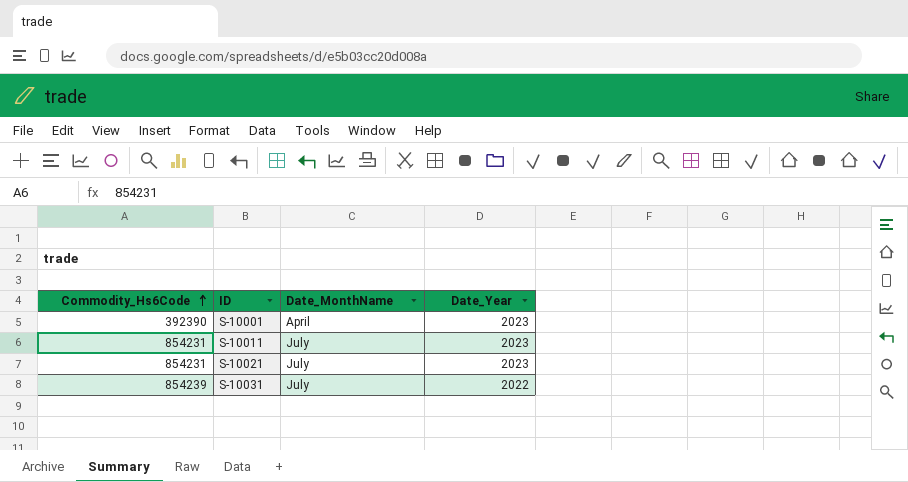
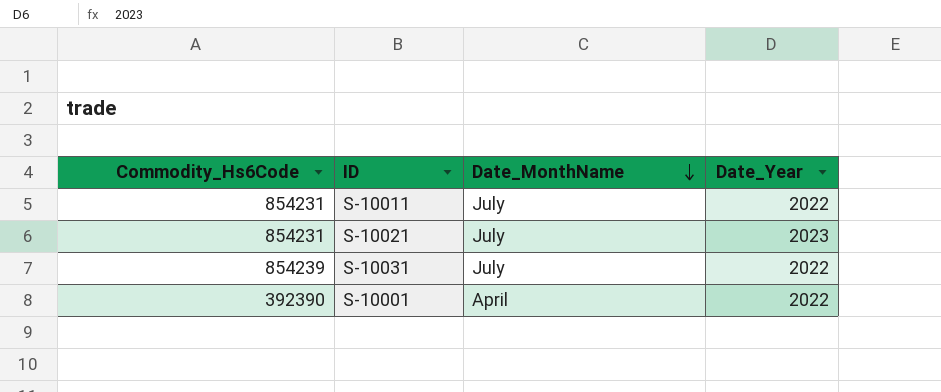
row order: Commodity_Hs6Code ascending -> Date_MonthName descending
S-10011 | Date_Year: 2023 -> 2022
S-10001 | Date_Year: 2023 -> 2022

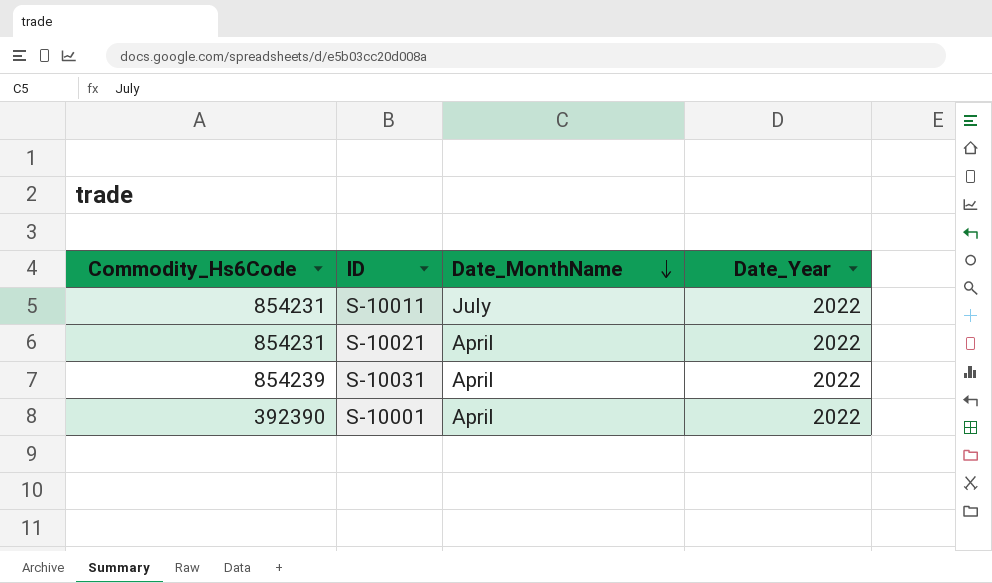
S-10021 | Date_MonthName: July -> April
S-10021 | Date_Year: 2023 -> 2022
S-10031 | Date_MonthName: July -> April

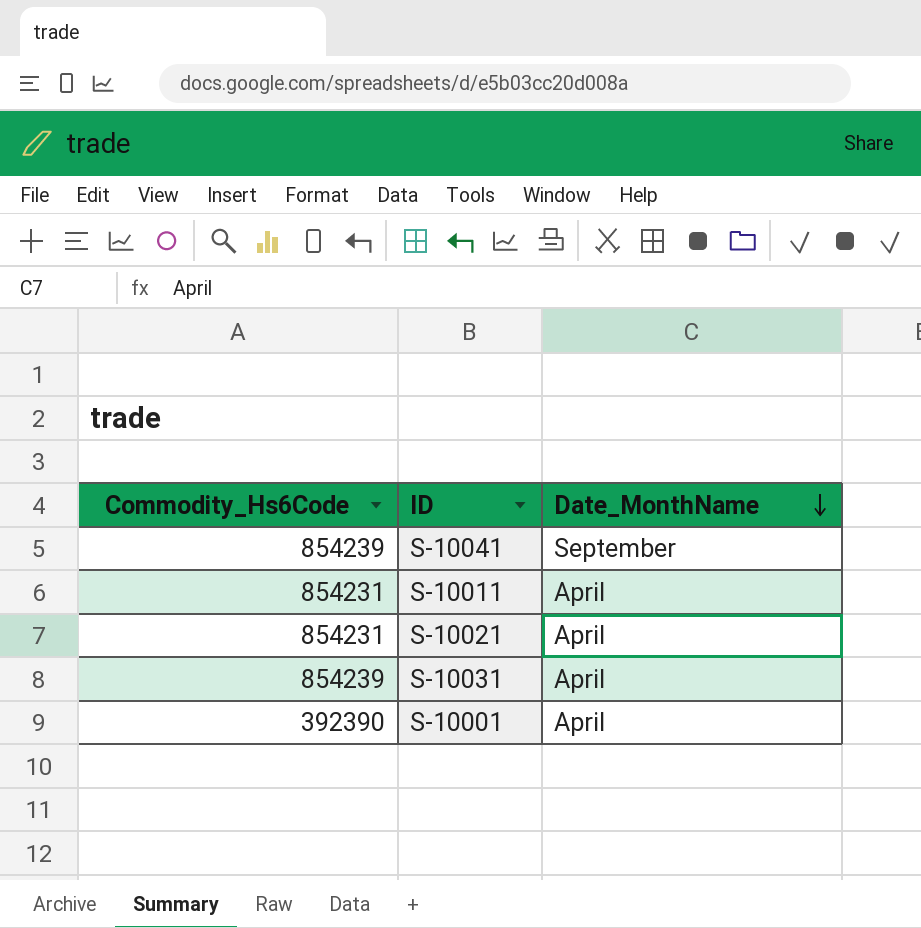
column Date_Year | position: 4 -> none
row S-10041: none -> 854239 | September
S-10011 | Date_MonthName: July -> April

